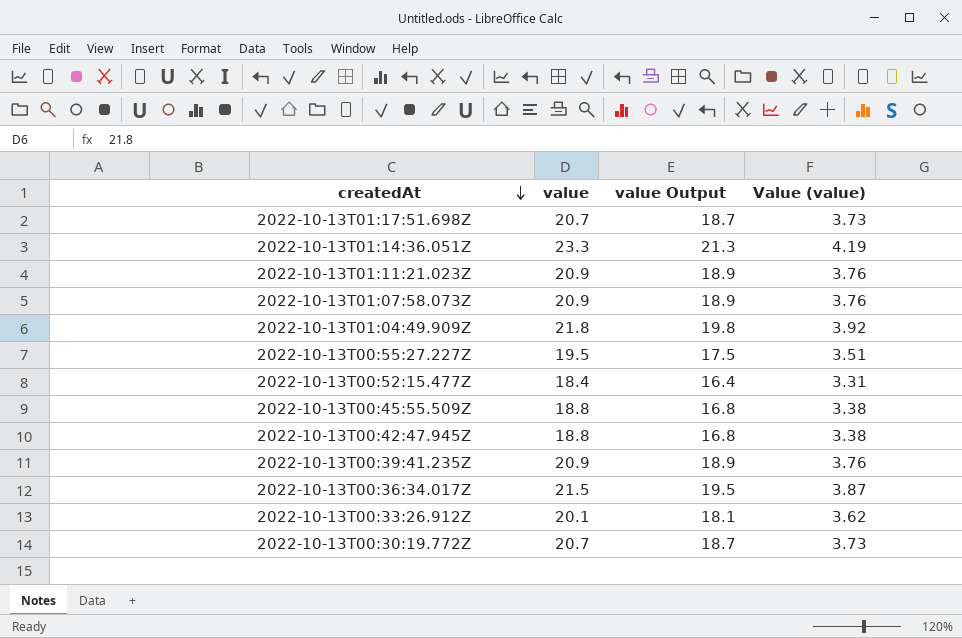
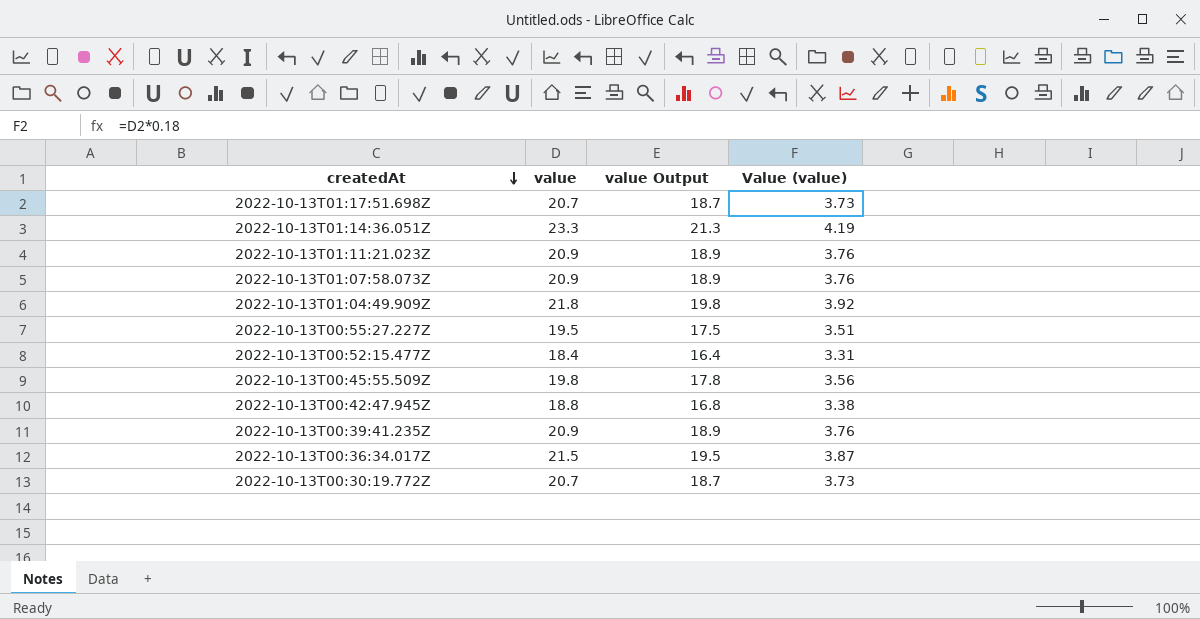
row 2022-10-13T00:33:26.912Z: 20.1 | 18.1 | 3.62 -> none
2022-10-13T00:45:55.509Z | value: 18.8 -> 19.8
2022-10-13T00:45:55.509Z | value Output: 16.8 -> 17.8
2022-10-13T00:45:55.509Z | Value (value): 3.38 -> 3.56

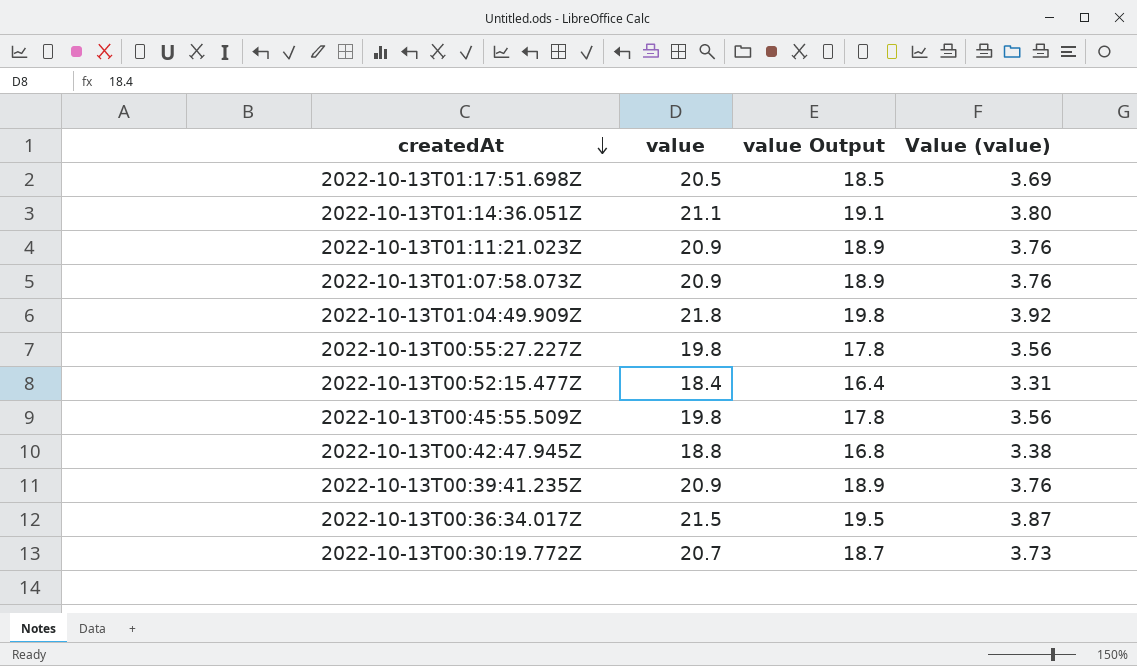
2022-10-13T01:17:51.698Z | value: 20.7 -> 20.5
2022-10-13T01:17:51.698Z | value Output: 18.7 -> 18.5
2022-10-13T01:17:51.698Z | Value (value): 3.73 -> 3.69
2022-10-13T01:14:36.051Z | value: 23.3 -> 21.1
2022-10-13T01:14:36.051Z | value Output: 21.3 -> 19.1
2022-10-13T01:14:36.051Z | Value (value): 4.19 -> 3.80
2022-10-13T00:55:27.227Z | value: 19.5 -> 19.8
2022-10-13T00:55:27.227Z | value Output: 17.5 -> 17.8
2022-10-13T00:55:27.227Z | Value (value): 3.51 -> 3.56

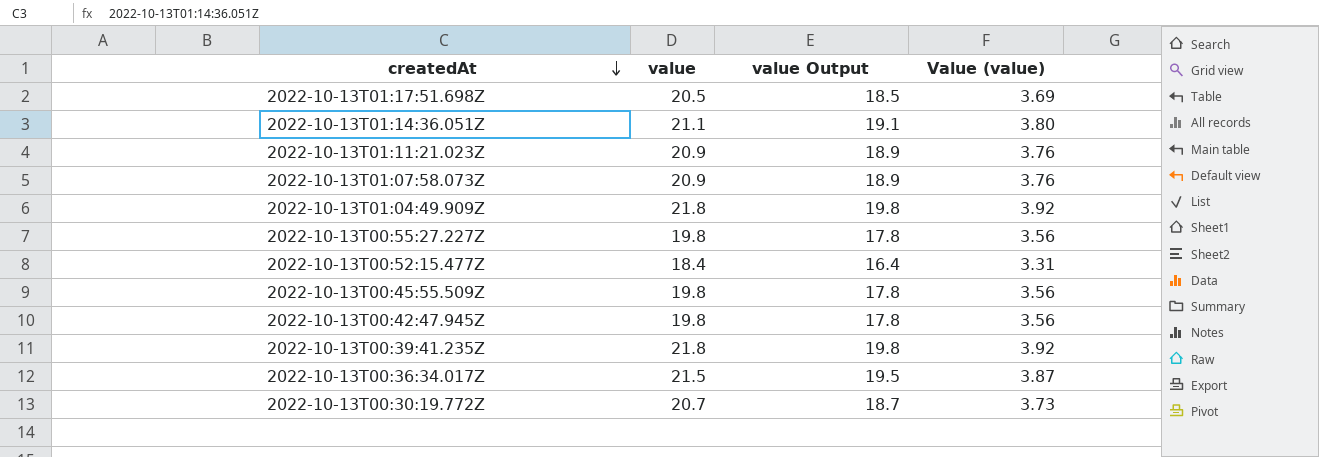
2022-10-13T00:42:47.945Z | value: 18.8 -> 19.8
2022-10-13T00:42:47.945Z | value Output: 16.8 -> 17.8
2022-10-13T00:42:47.945Z | Value (value): 3.38 -> 3.56
2022-10-13T00:39:41.235Z | value: 20.9 -> 21.8
2022-10-13T00:39:41.235Z | value Output: 18.9 -> 19.8
2022-10-13T00:39:41.235Z | Value (value): 3.76 -> 3.92

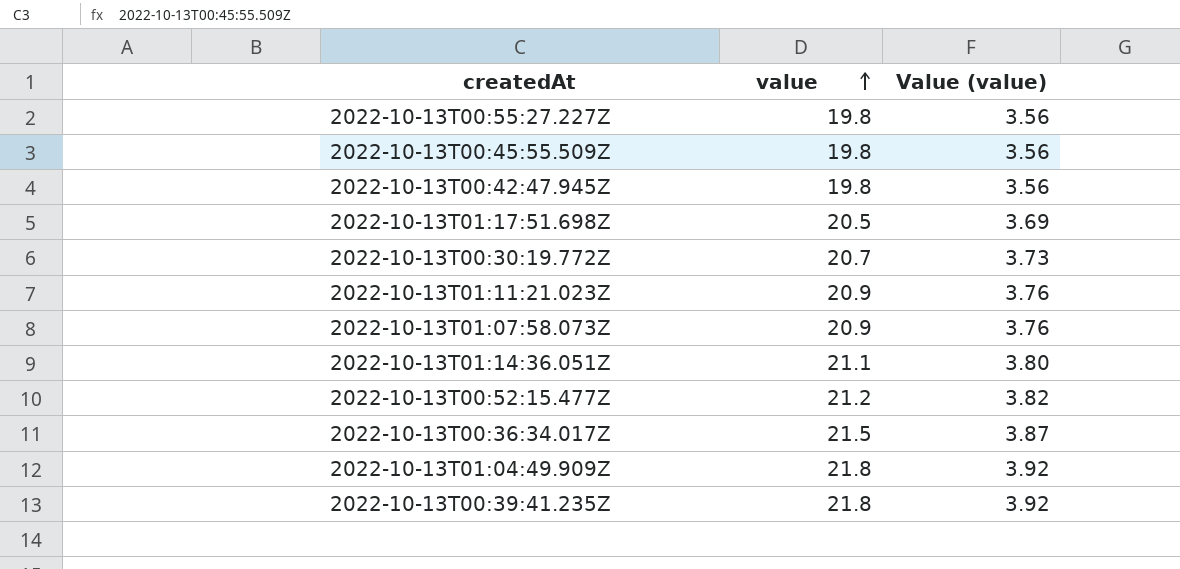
row order: createdAt descending -> value ascending
column value Output | formula: [value] - 2 -> none
2022-10-13T00:52:15.477Z | value: 18.4 -> 21.2
2022-10-13T00:52:15.477Z | Value (value): 3.31 -> 3.82

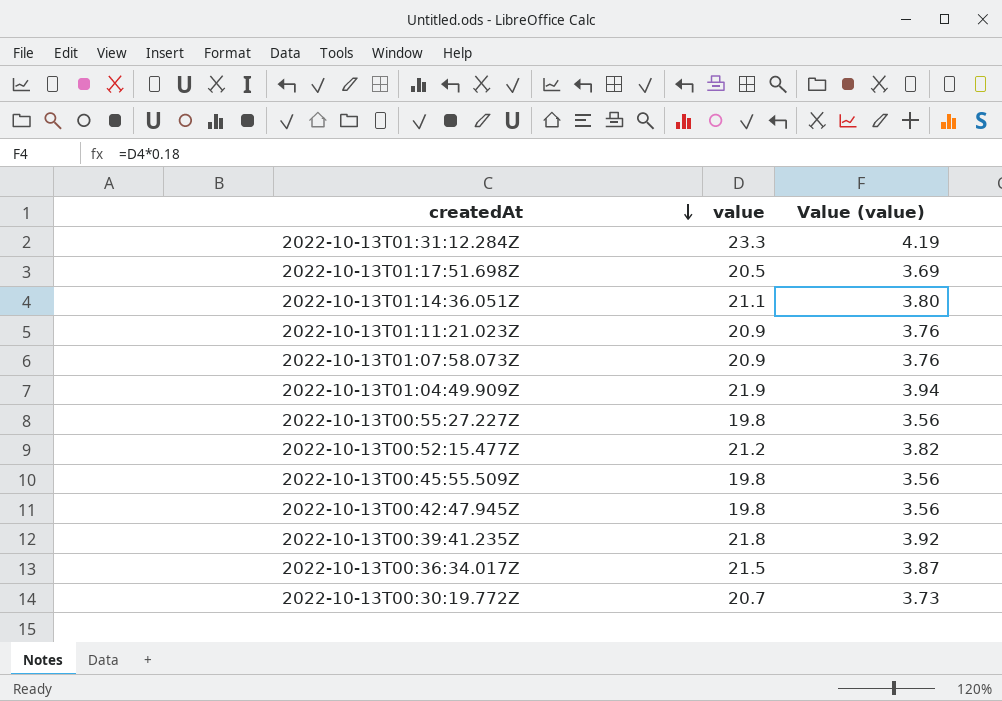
row order: value ascending -> createdAt descending
row 2022-10-13T01:31:12.284Z: none -> 23.3 | 4.19
2022-10-13T01:04:49.909Z | value: 21.8 -> 21.9
2022-10-13T01:04:49.909Z | Value (value): 3.92 -> 3.94

